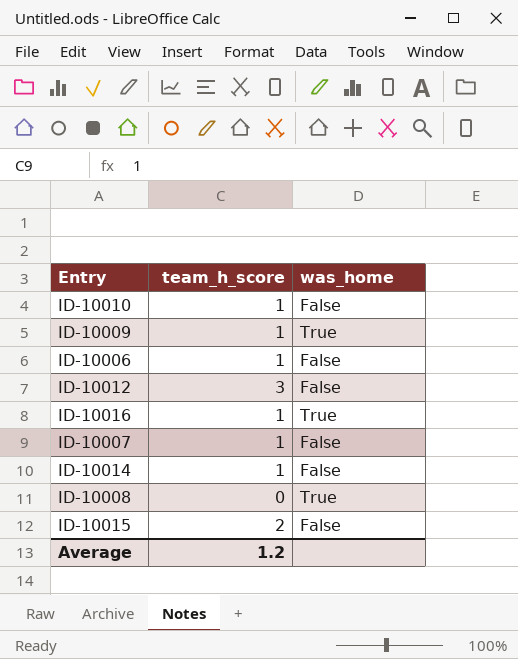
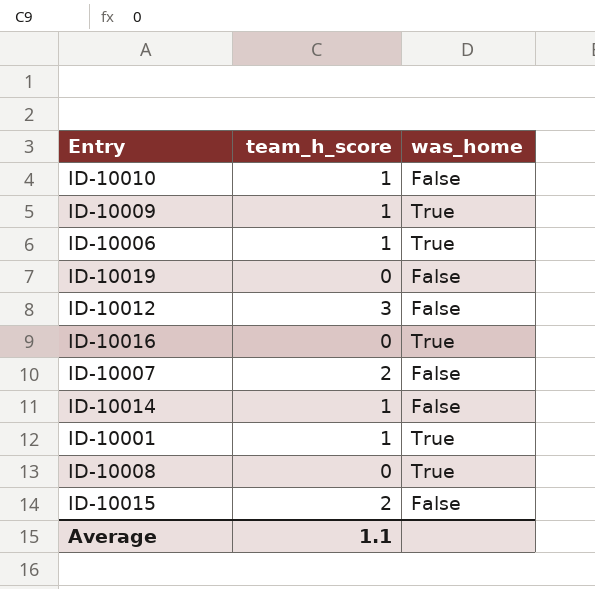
ID-10006 | was_home: False -> True
row ID-10019: none -> 0 | False
ID-10016 | team_h_score: 1 -> 0
ID-10007 | team_h_score: 1 -> 2
row ID-10001: none -> 1 | True
Average | team_h_score: 1.2 -> 1.1

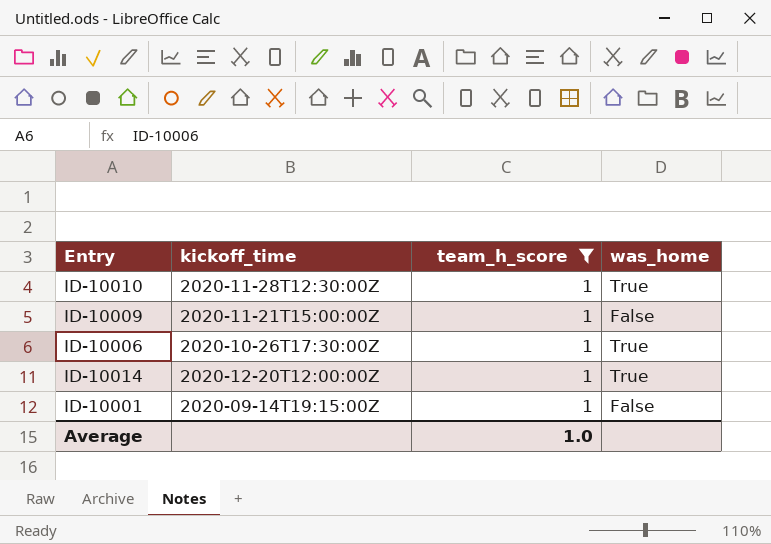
filter: none -> team_h_score = 1
column kickoff_time | position: none -> 2
ID-10010 | was_home: False -> True
ID-10009 | was_home: True -> False
ID-10014 | was_home: False -> True
ID-10001 | was_home: True -> False
Average | team_h_score: 1.1 -> 1.0

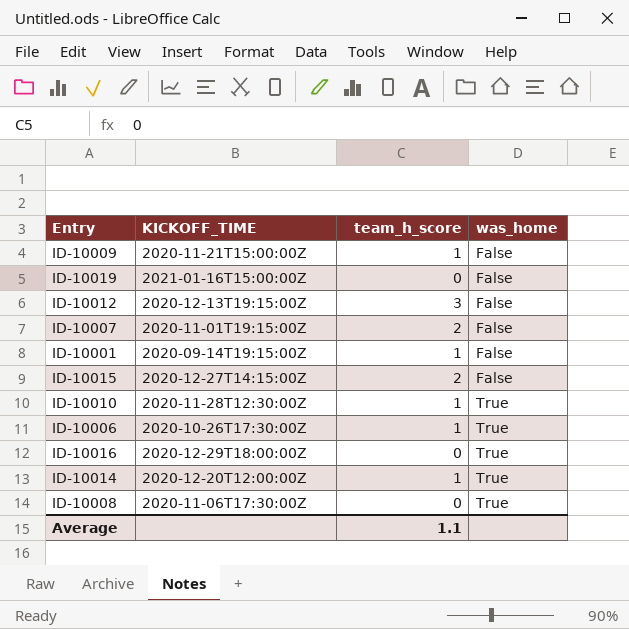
filter: team_h_score = 1 -> none
row order: none -> was_home ascending
column name: kickoff_time -> KICKOFF_TIME
Average | team_h_score: 1.0 -> 1.1

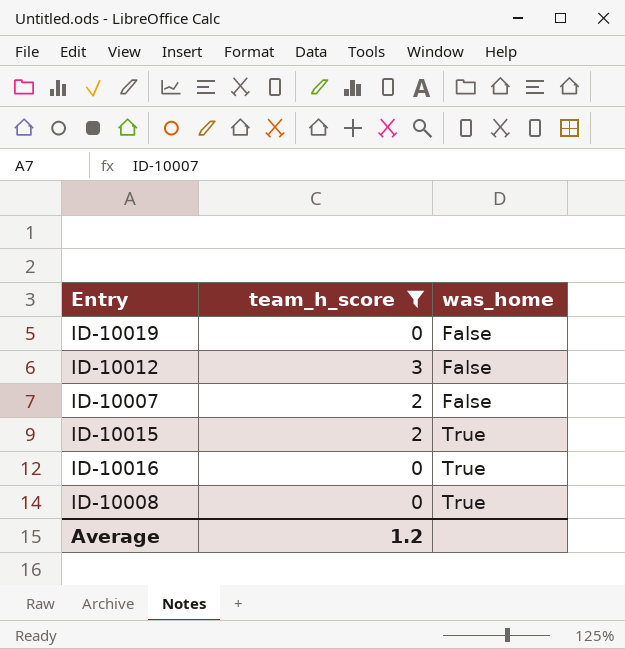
filter: none -> team_h_score != 1
column KICKOFF_TIME | position: 2 -> none
ID-10015 | was_home: False -> True
Average | team_h_score: 1.1 -> 1.2

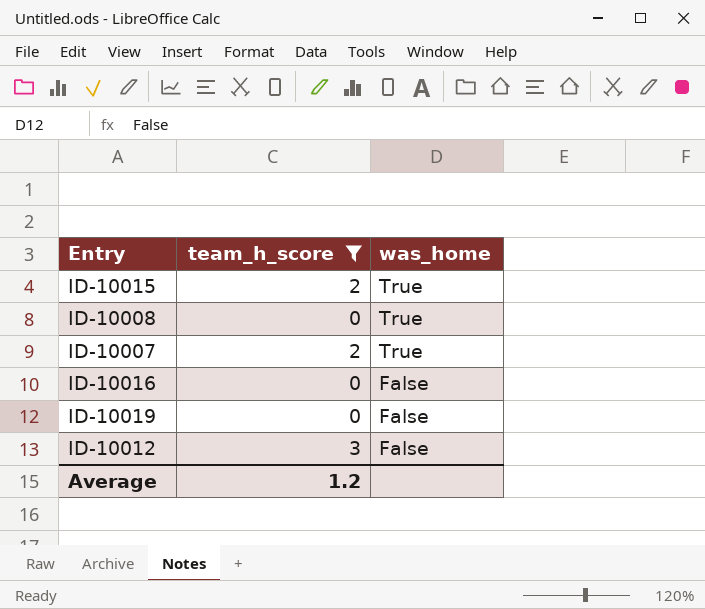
row order: was_home ascending -> was_home descending
ID-10007 | was_home: False -> True
ID-10016 | was_home: True -> False

